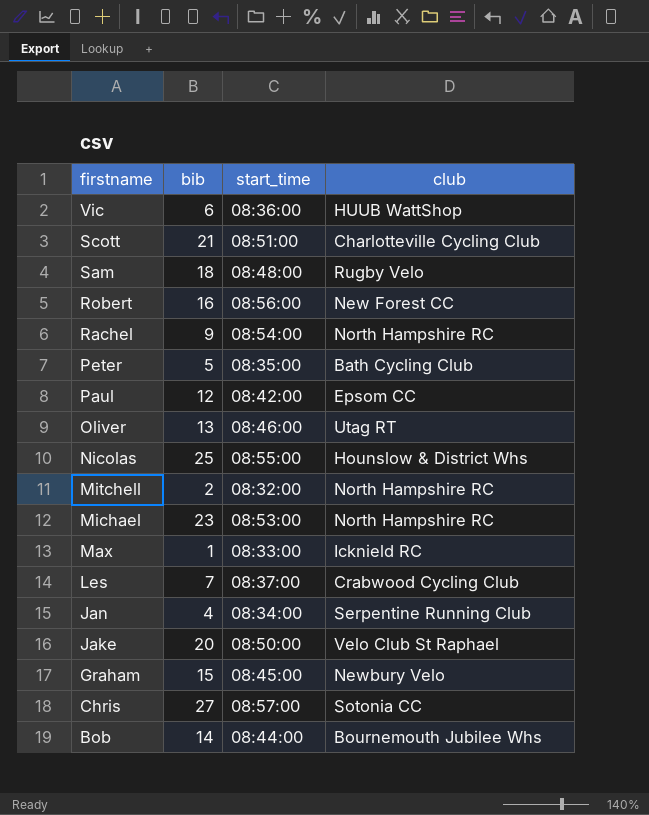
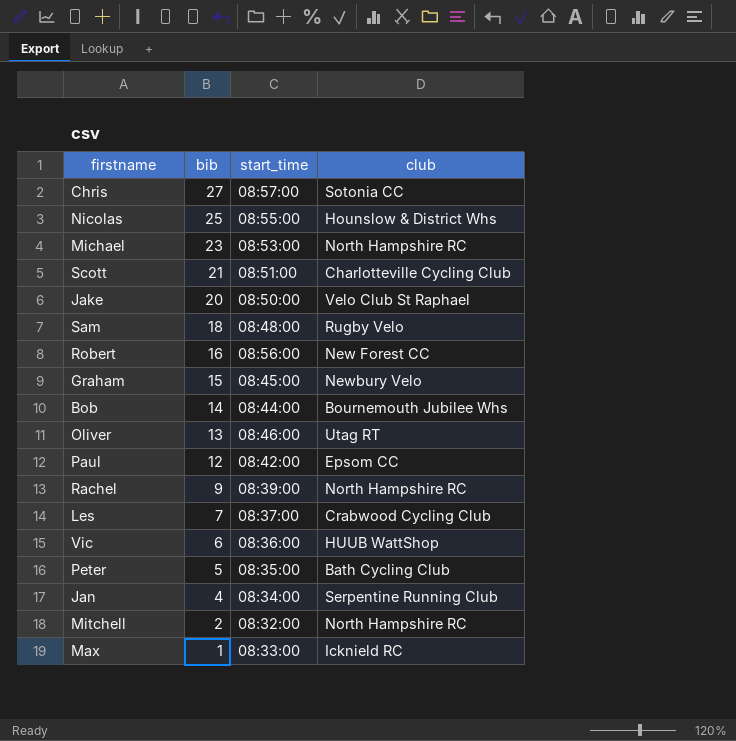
row order: firstname descending -> bib descending
Rachel | start_time: 08:54:00 -> 08:39:00

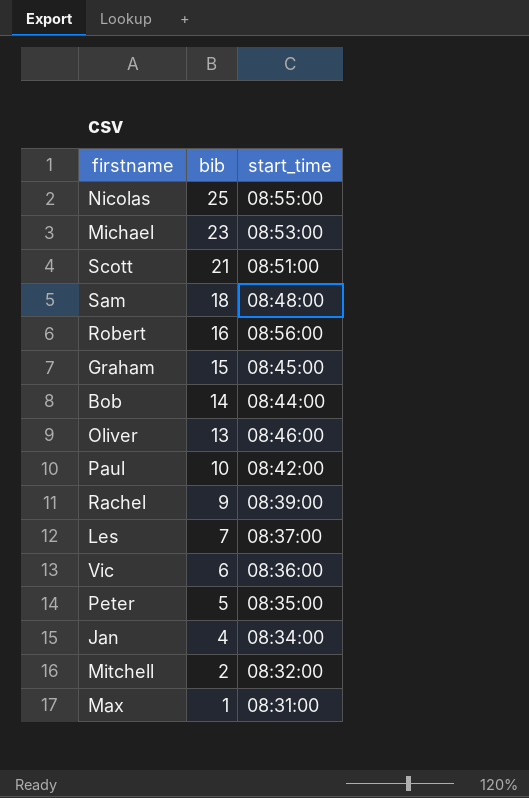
column club | position: 4 -> none
row Chris: 27 | 08:57:00 | Sotonia CC -> none
row Jake: 20 | 08:50:00 | Velo Club St Raphael -> none
Paul | bib: 12 -> 10
Max | start_time: 08:33:00 -> 08:31:00

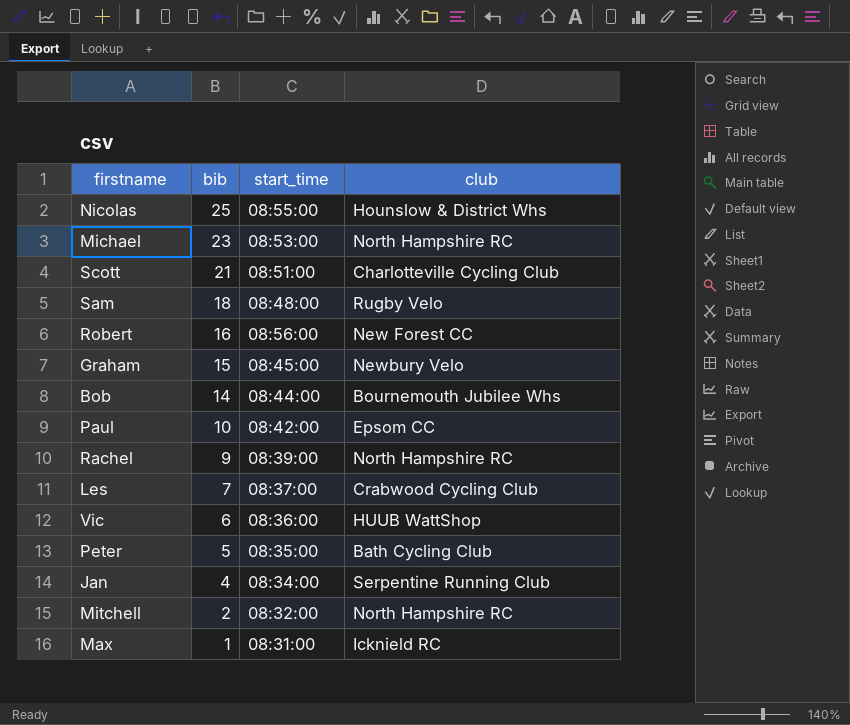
column club | position: none -> 4
row Oliver: 13 | 08:46:00 -> none

